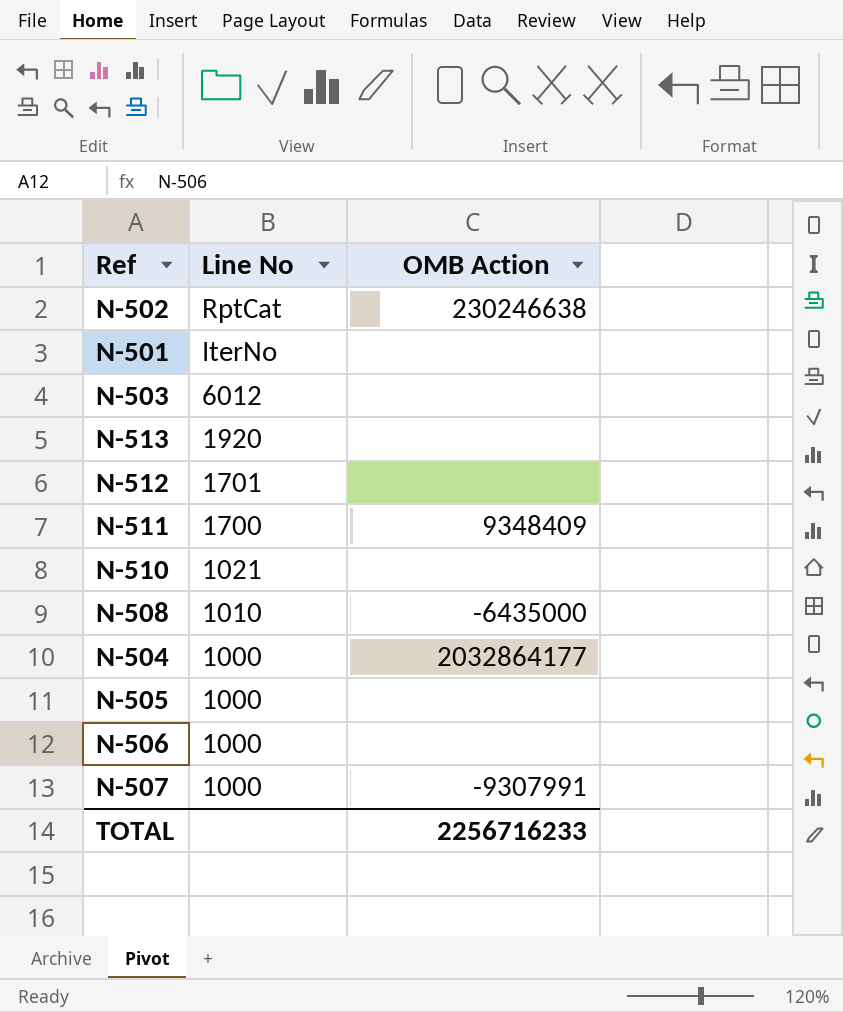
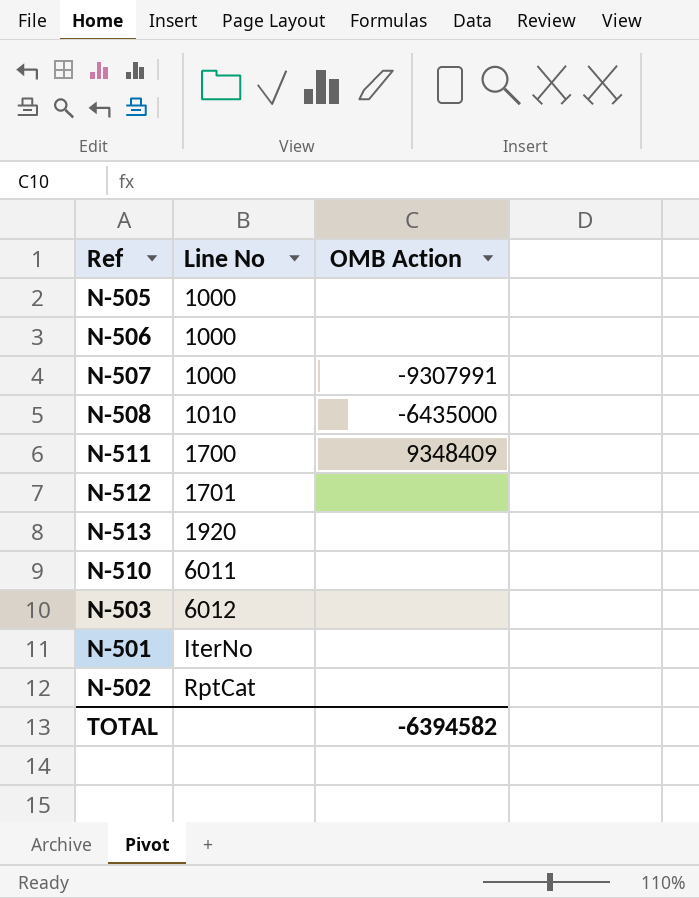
row order: Line No descending -> Line No ascending
row N-504: 1000 | 2032864177 -> none
N-510 | Line No: 1021 -> 6011
N-502 | OMB Action: 230246638 -> none
TOTAL | OMB Action: 2256716233 -> -6394582

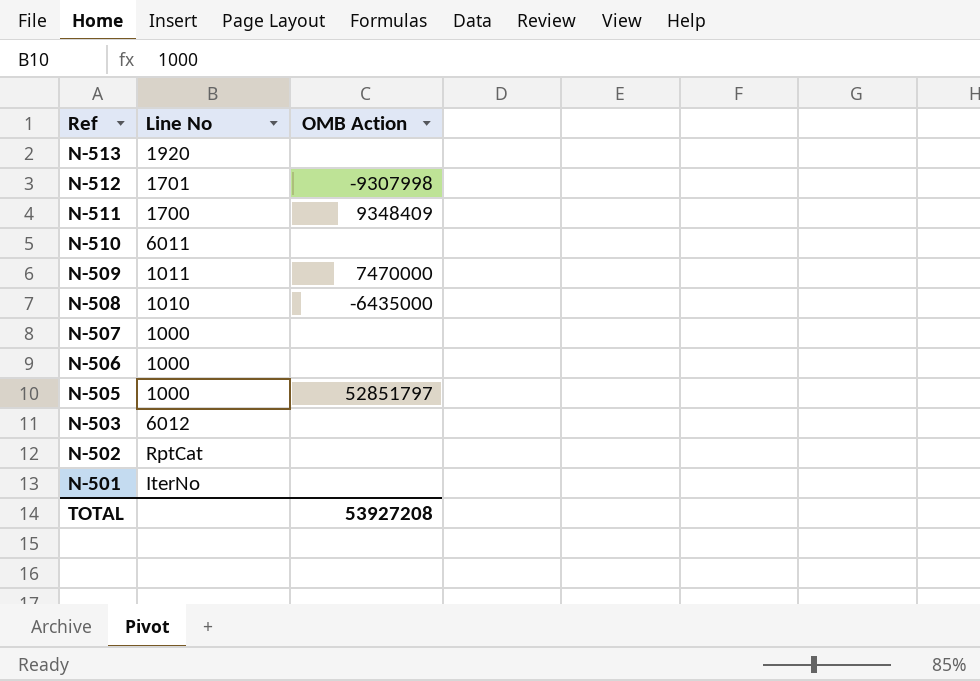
row order: Line No ascending -> Ref descending
N-512 | OMB Action: none -> -9307998
row N-509: none -> 1011 | 7470000
N-507 | OMB Action: -9307991 -> none
N-505 | OMB Action: none -> 52851797
TOTAL | OMB Action: -6394582 -> 53927208

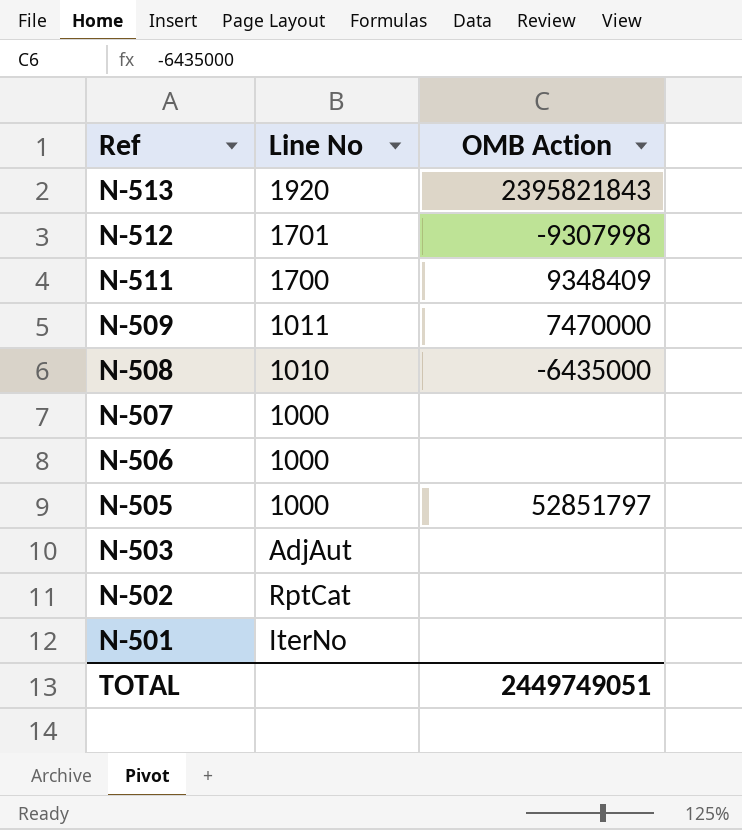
row N-510: 6011 | none -> none
N-513 | OMB Action: none -> 2395821843
N-503 | Line No: 6012 -> AdjAut
TOTAL | OMB Action: 53927208 -> 2449749051

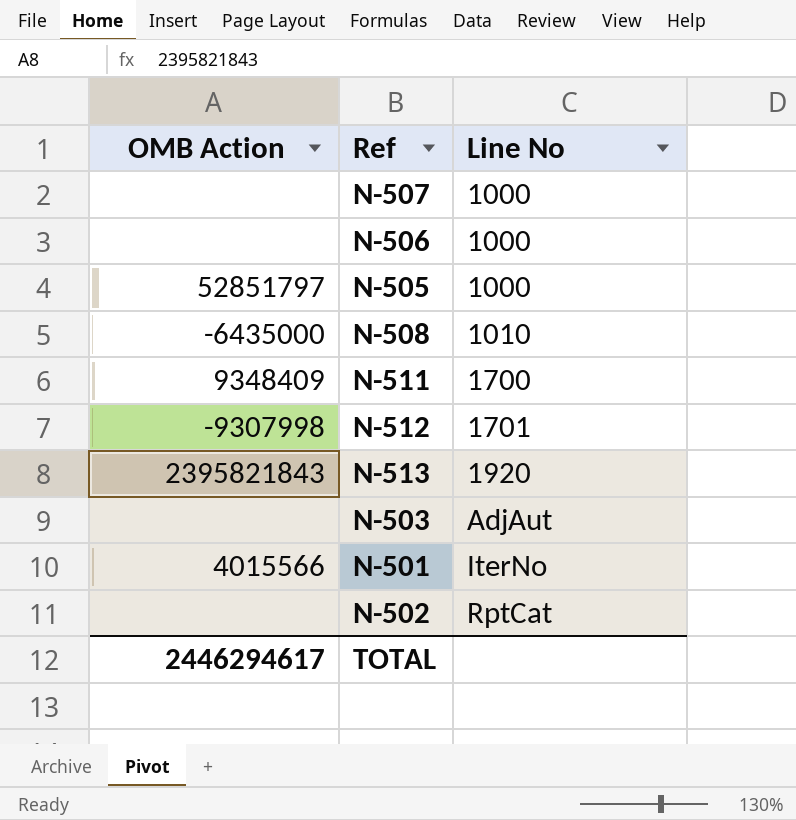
row order: Ref descending -> Line No ascending
column OMB Action | position: 3 -> 1
row N-509: 1011 | 7470000 -> none
N-501 | OMB Action: none -> 4015566
TOTAL | OMB Action: 2449749051 -> 2446294617

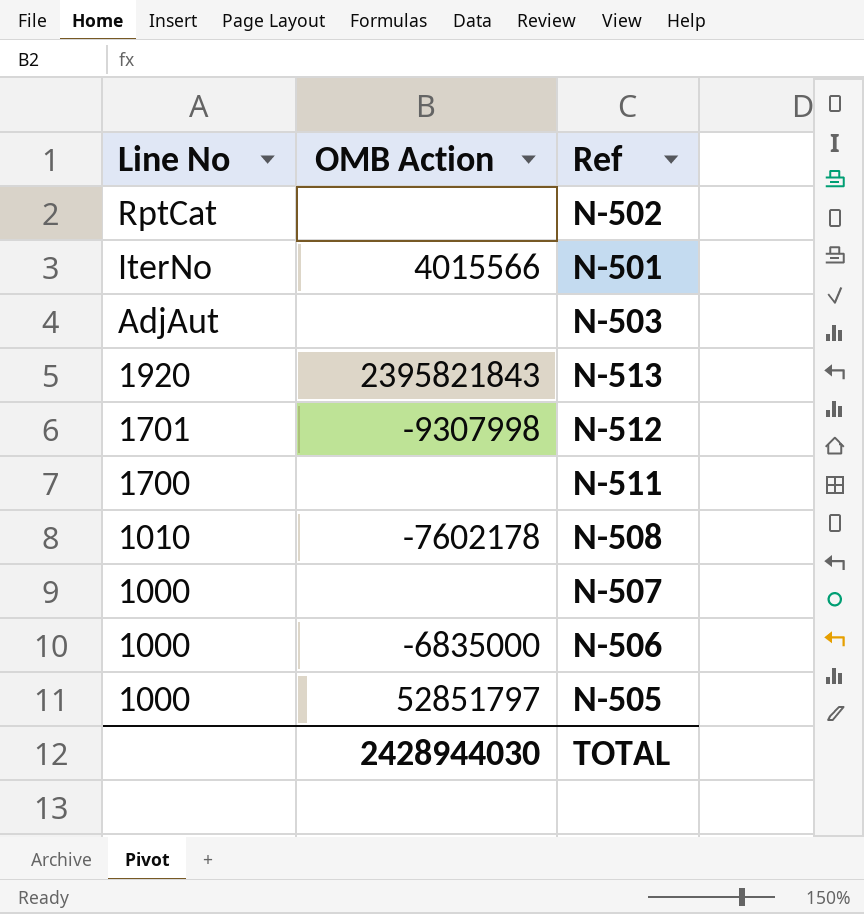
row order: Line No ascending -> Line No descending
column Line No | position: 3 -> 1
N-511 | OMB Action: 9348409 -> none
N-508 | OMB Action: -6435000 -> -7602178
N-506 | OMB Action: none -> -6835000
TOTAL | OMB Action: 2446294617 -> 2428944030

